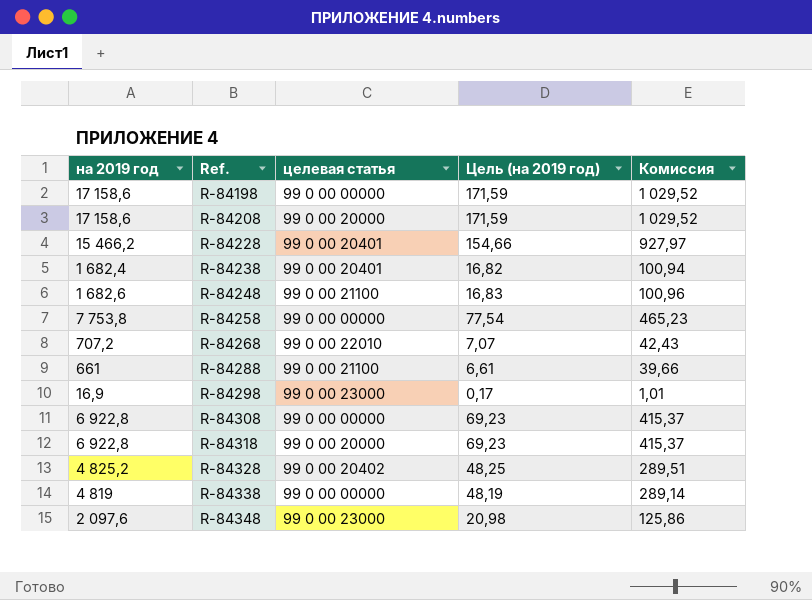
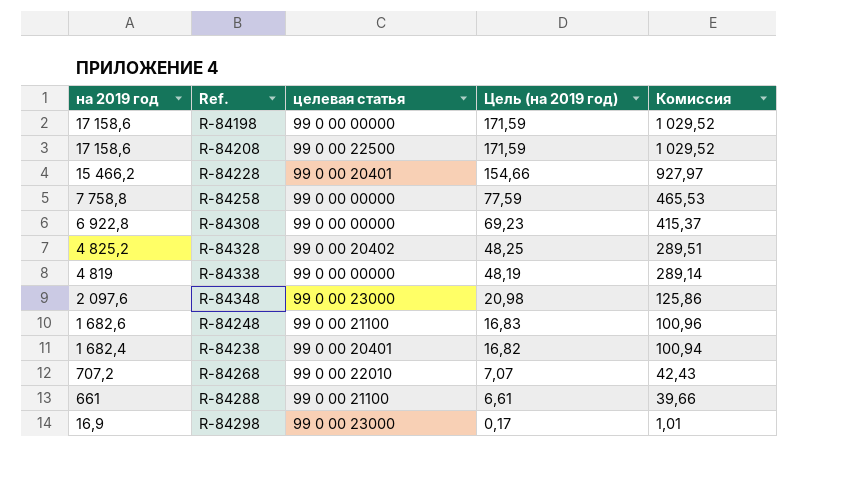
row order: Ref. ascending -> на 2019 год descending
row R-84318: 6 922,8 | 99 0 00 20000 | 69,23 | 415,37 -> none
R-84208 | целевая статья: 99 0 00 20000 -> 99 0 00 22500
R-84258 | на 2019 год: 7 753,8 -> 7 758,8
R-84258 | Цель (на 2019 год): 77,54 -> 77,59
R-84258 | Комиссия: 465,23 -> 465,53

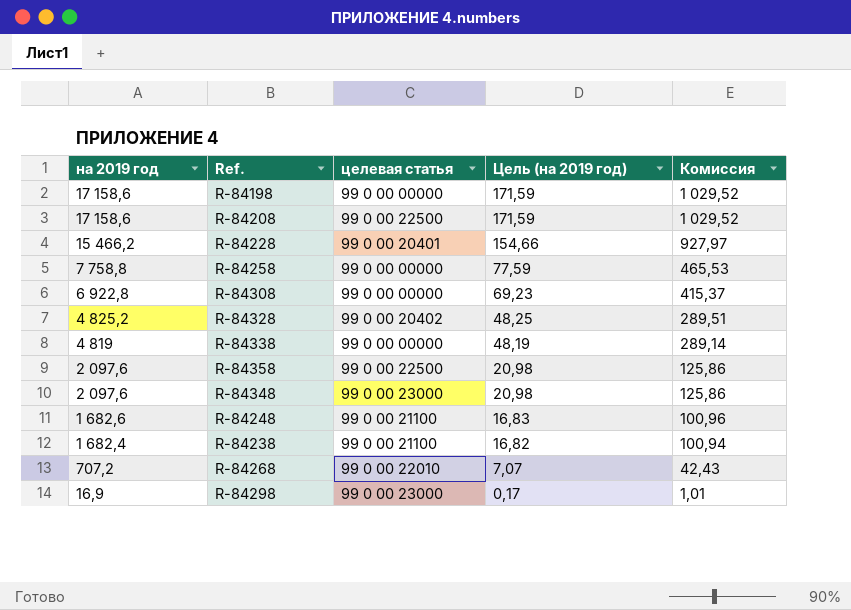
row R-84288: 661 | 99 0 00 21100 | 6,61 | 39,66 -> none
row R-84358: none -> 2 097,6 | 99 0 00 22500 | 20,98 | 125,86
R-84238 | целевая статья: 99 0 00 20401 -> 99 0 00 21100

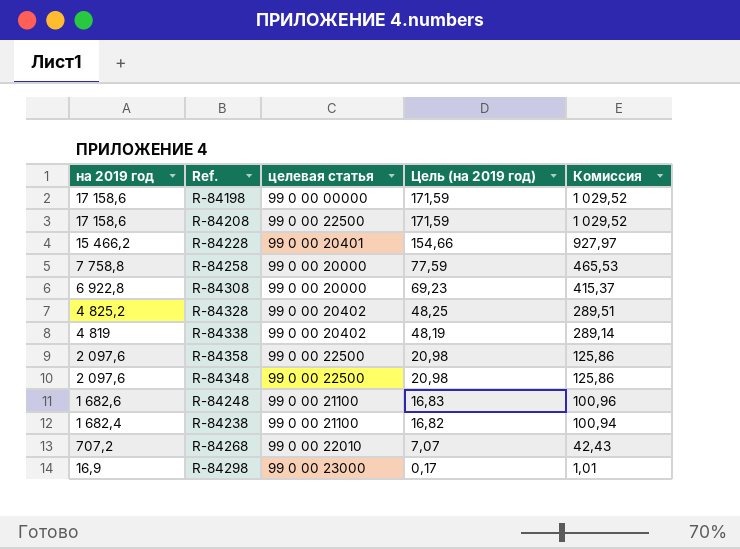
R-84258 | целевая статья: 99 0 00 00000 -> 99 0 00 20000
R-84308 | целевая статья: 99 0 00 00000 -> 99 0 00 20000
R-84338 | целевая статья: 99 0 00 00000 -> 99 0 00 20402
R-84348 | целевая статья: 99 0 00 23000 -> 99 0 00 22500

